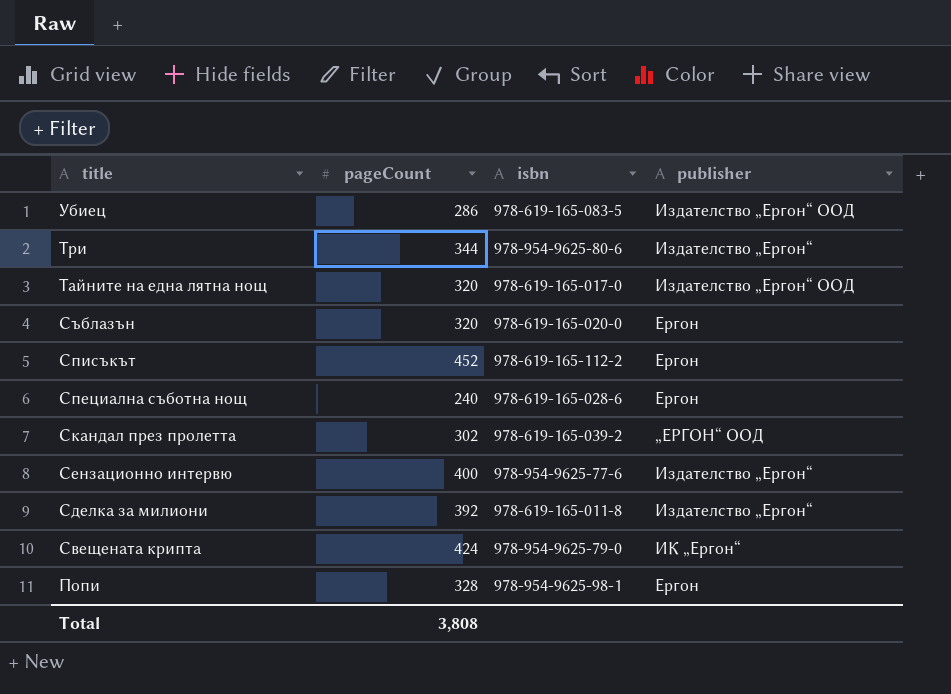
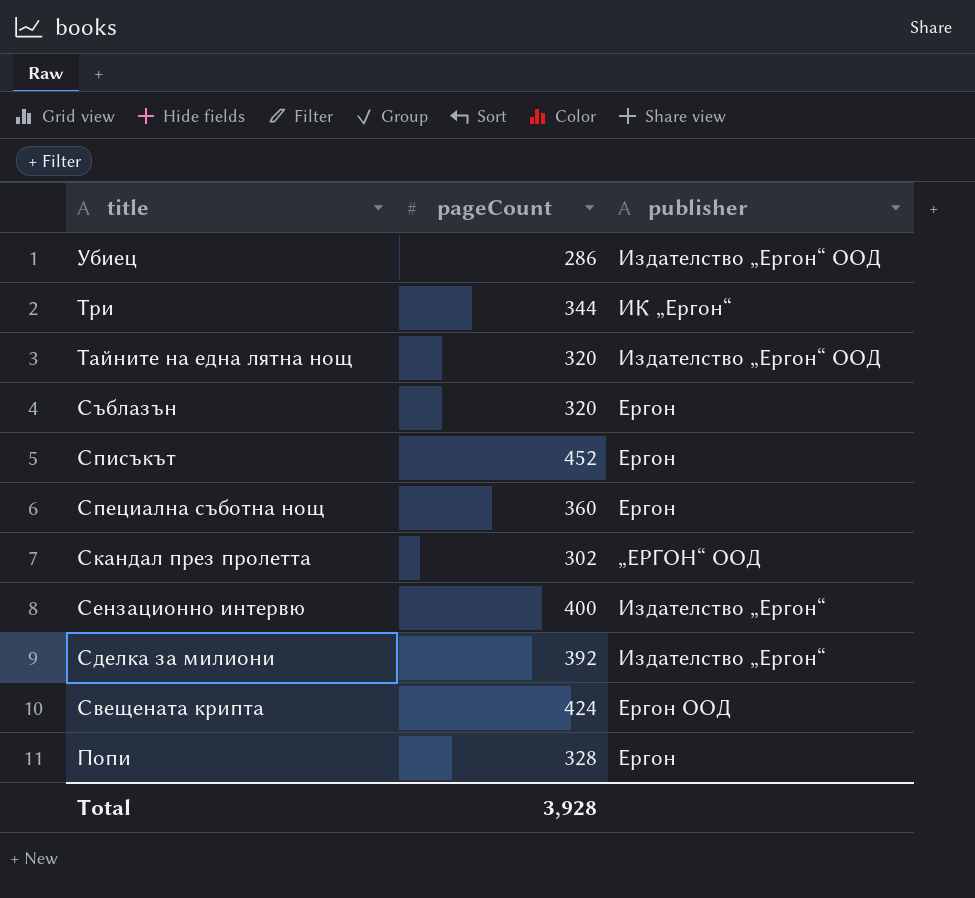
column isbn | position: 3 -> none
Три | publisher: Издателство „Ергон“ -> ИК „Ергон“
Специална съботна нощ | pageCount: 240 -> 360
Свещената крипта | publisher: ИК „Ергон“ -> Ергон ООД
Total | pageCount: 3,808 -> 3,928

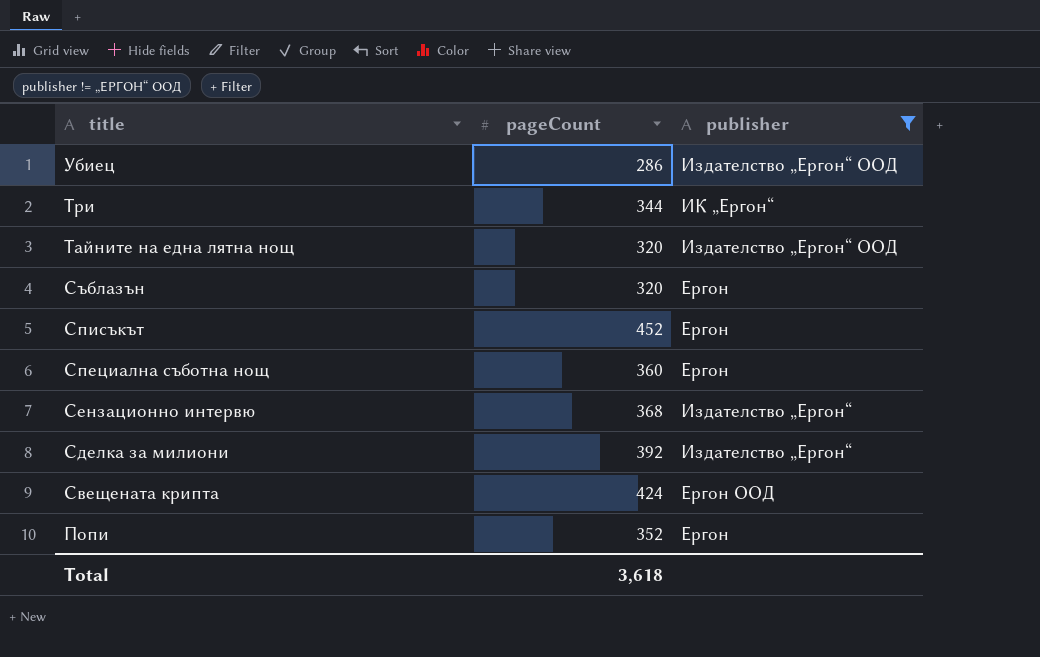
filter: none -> publisher != „ЕРГОН“ ООД
Сензационно интервю | pageCount: 400 -> 368
Попи | pageCount: 328 -> 352
Total | pageCount: 3,928 -> 3,618

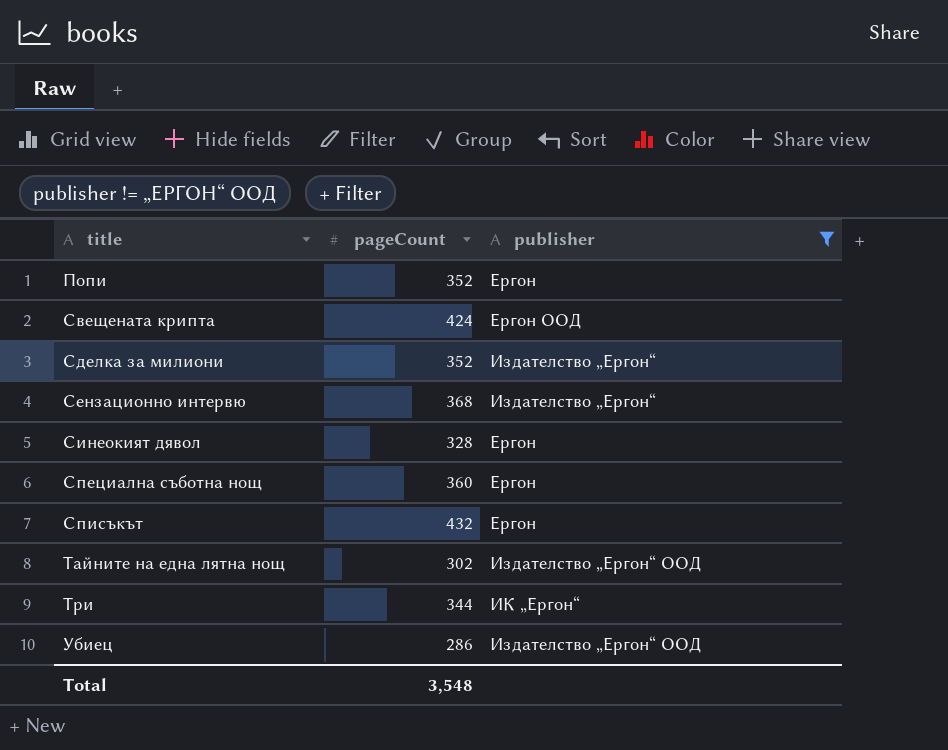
row order: title descending -> title ascending
row Съблазън: 320 | Ергон -> none
Сделка за милиони | pageCount: 392 -> 352
row Синеокият дявол: none -> 328 | Ергон
Списъкът | pageCount: 452 -> 432
Тайните на една лятна нощ | pageCount: 320 -> 302
Total | pageCount: 3,618 -> 3,548

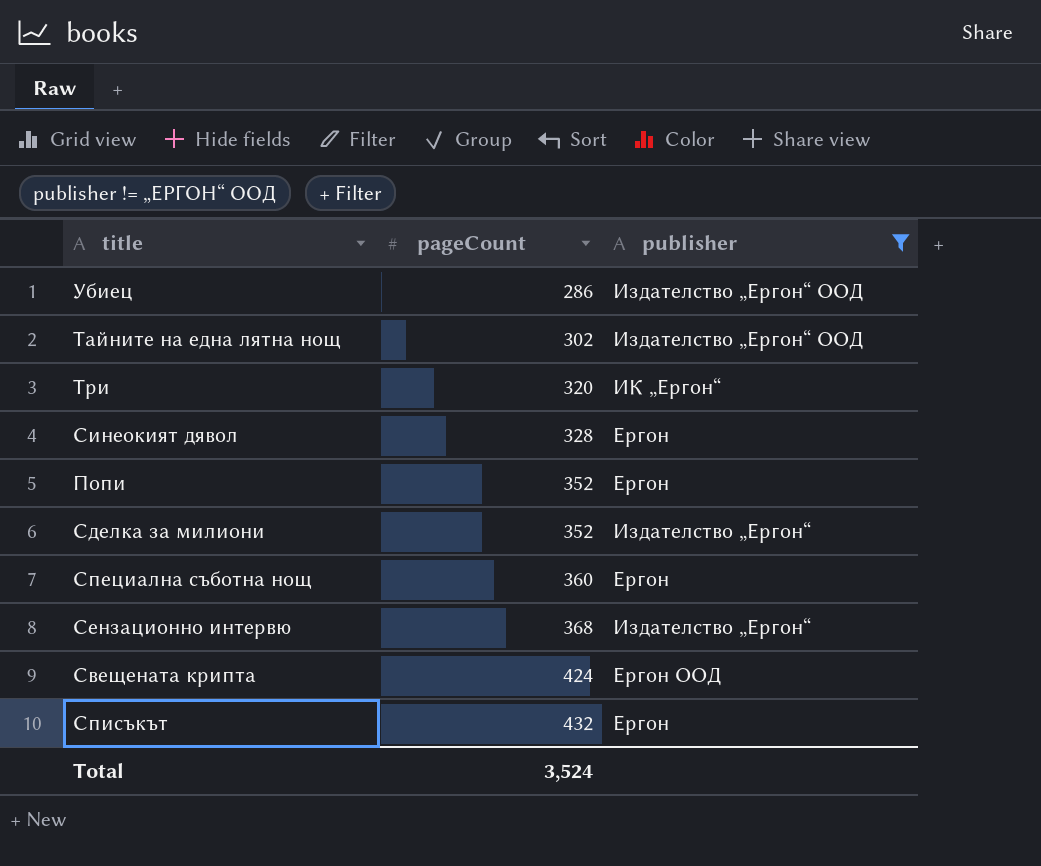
row order: title ascending -> pageCount ascending
Три | pageCount: 344 -> 320
Total | pageCount: 3,548 -> 3,524

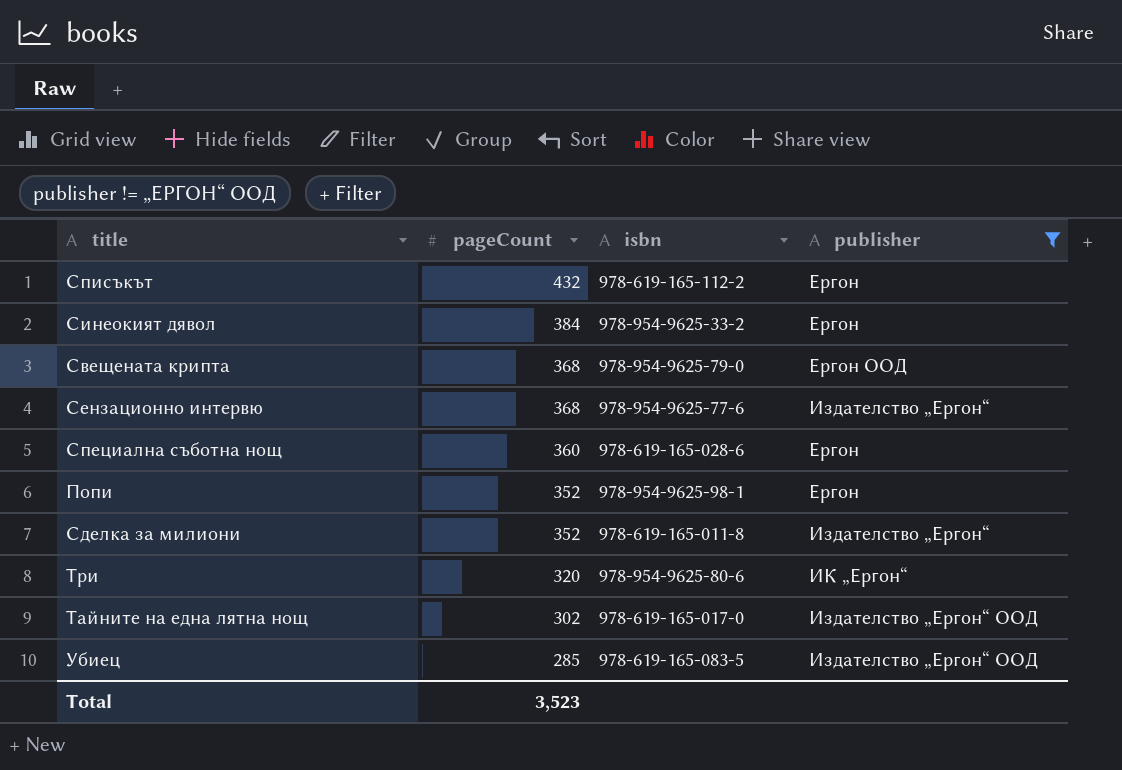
row order: pageCount ascending -> pageCount descending
column isbn | position: none -> 3
Синеокият дявол | pageCount: 328 -> 384
Свещената крипта | pageCount: 424 -> 368
Убиец | pageCount: 286 -> 285
Total | pageCount: 3,524 -> 3,523

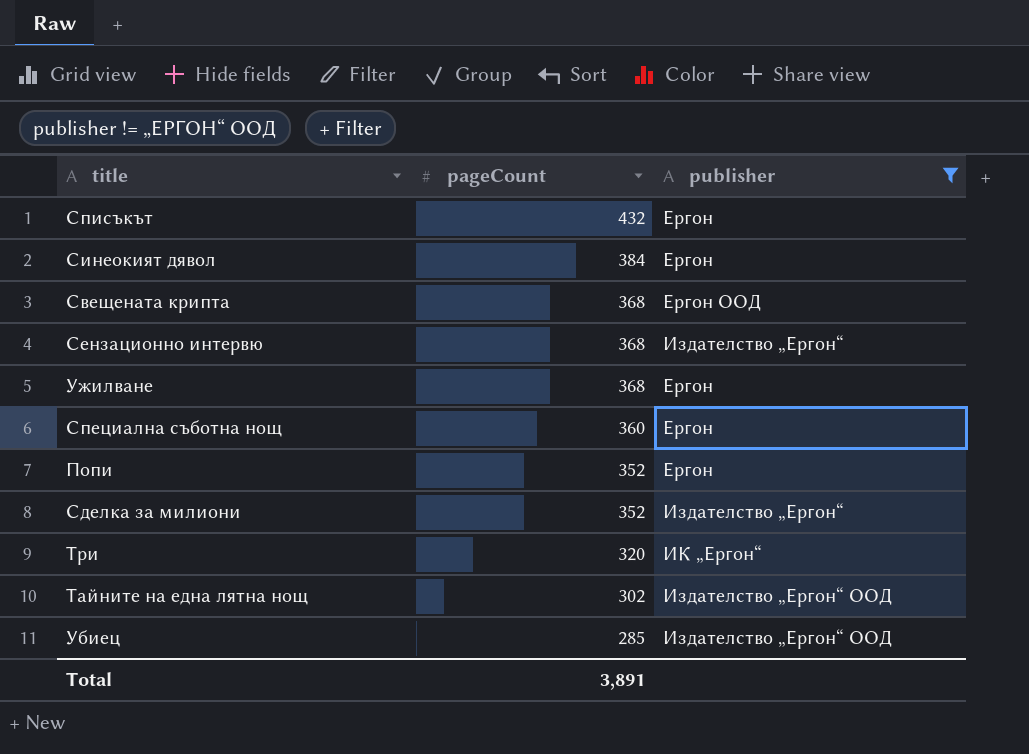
column isbn | position: 3 -> none
row Ужилване: none -> 368 | Ергон
Total | pageCount: 3,523 -> 3,891

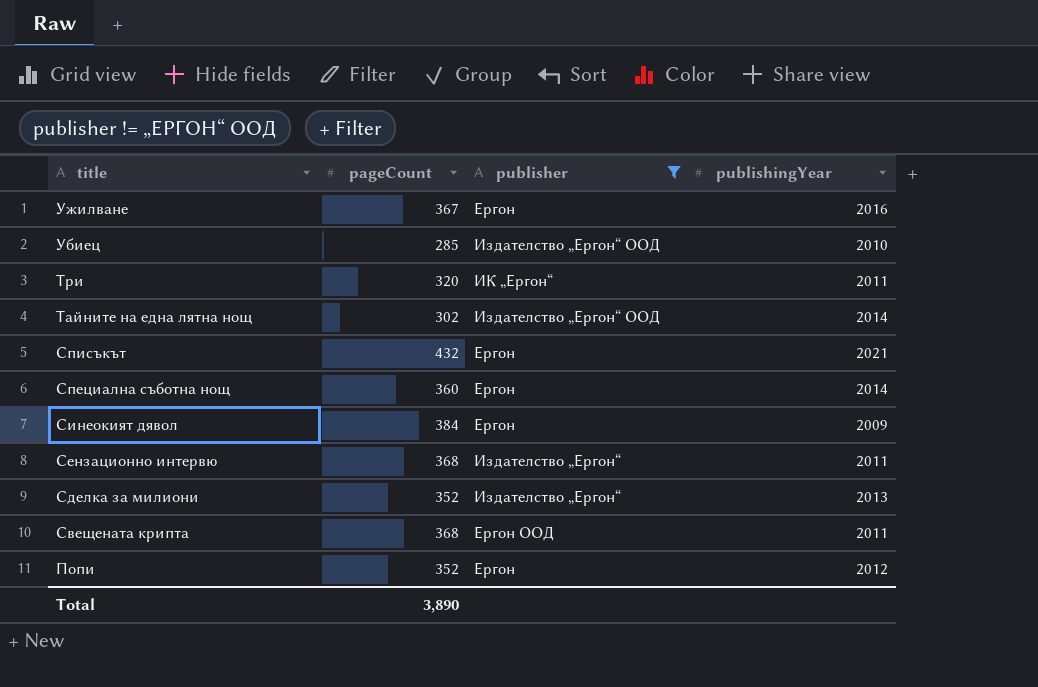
row order: pageCount descending -> title descending
column publishingYear | position: none -> 4
Ужилване | pageCount: 368 -> 367
Total | pageCount: 3,891 -> 3,890

